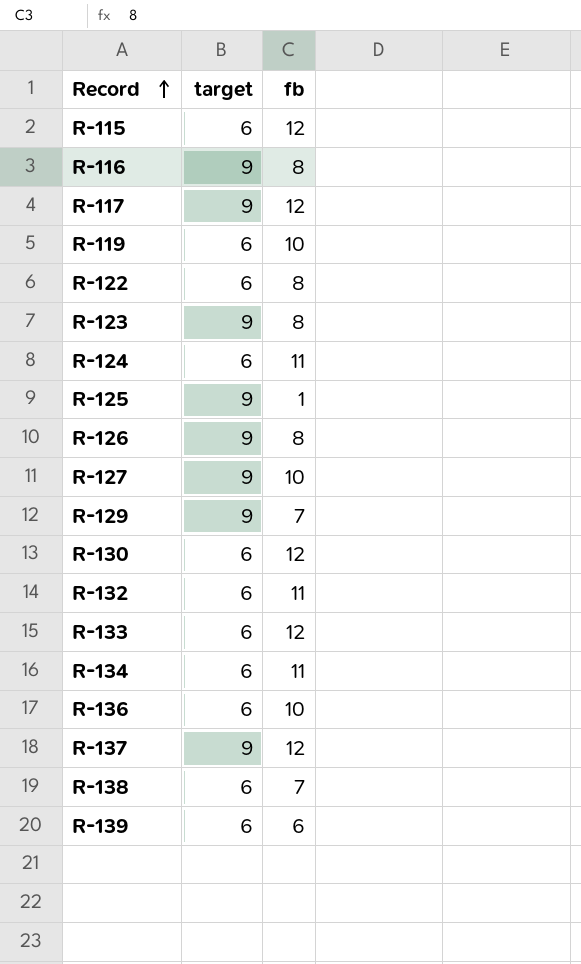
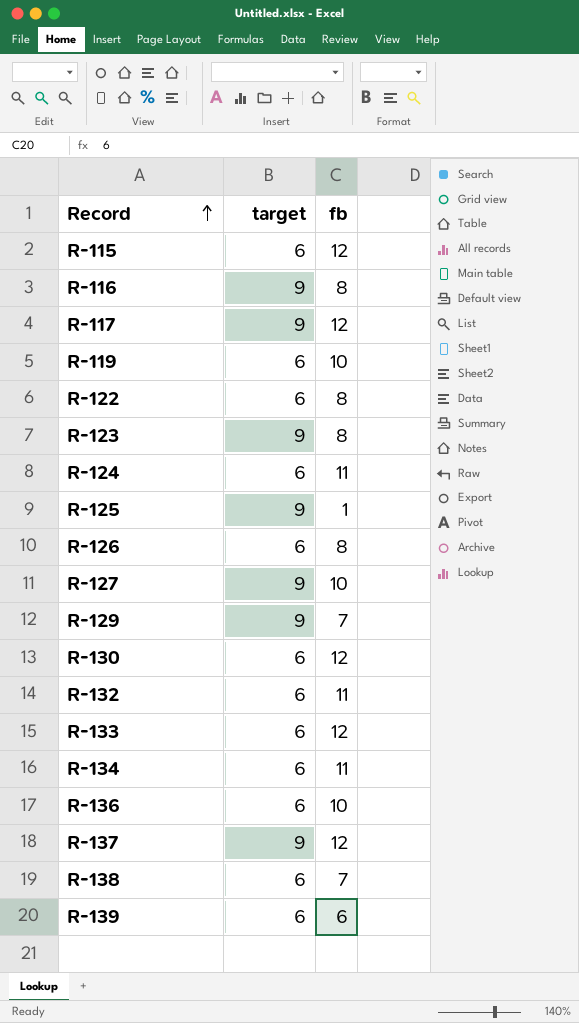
R-126 | target: 9 -> 6

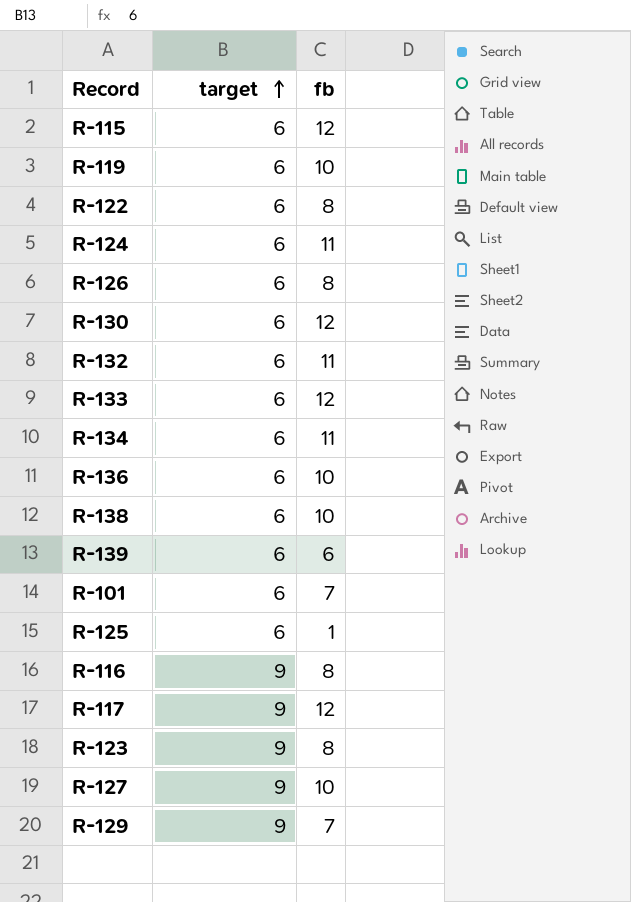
row order: Record ascending -> target ascending
row R-137: 9 | 12 -> none
R-138 | fb: 7 -> 10
row R-101: none -> 6 | 7
R-125 | target: 9 -> 6

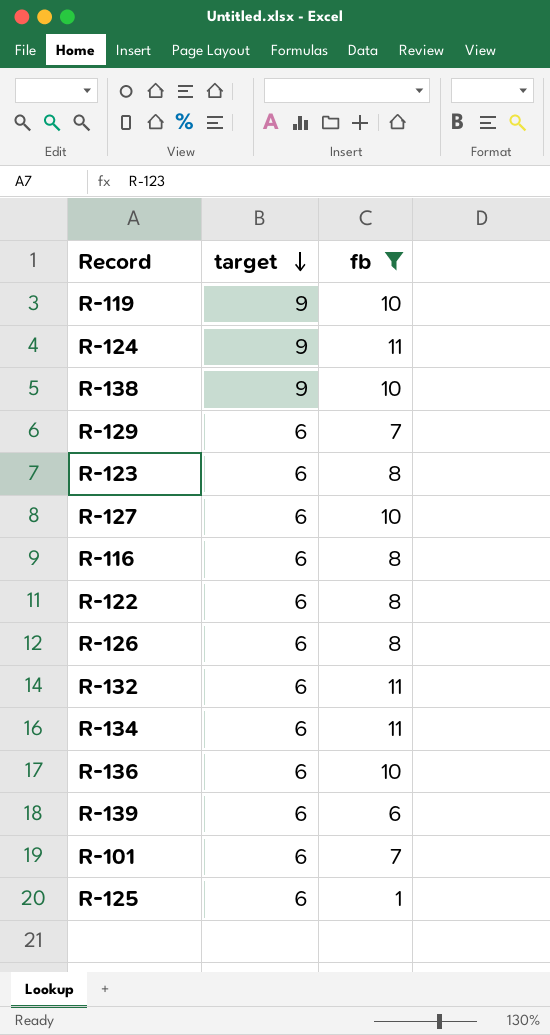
filter: none -> fb != 12
row order: target ascending -> target descending
R-119 | target: 6 -> 9
R-124 | target: 6 -> 9
R-138 | target: 6 -> 9
R-129 | target: 9 -> 6
R-123 | target: 9 -> 6
R-127 | target: 9 -> 6
R-116 | target: 9 -> 6

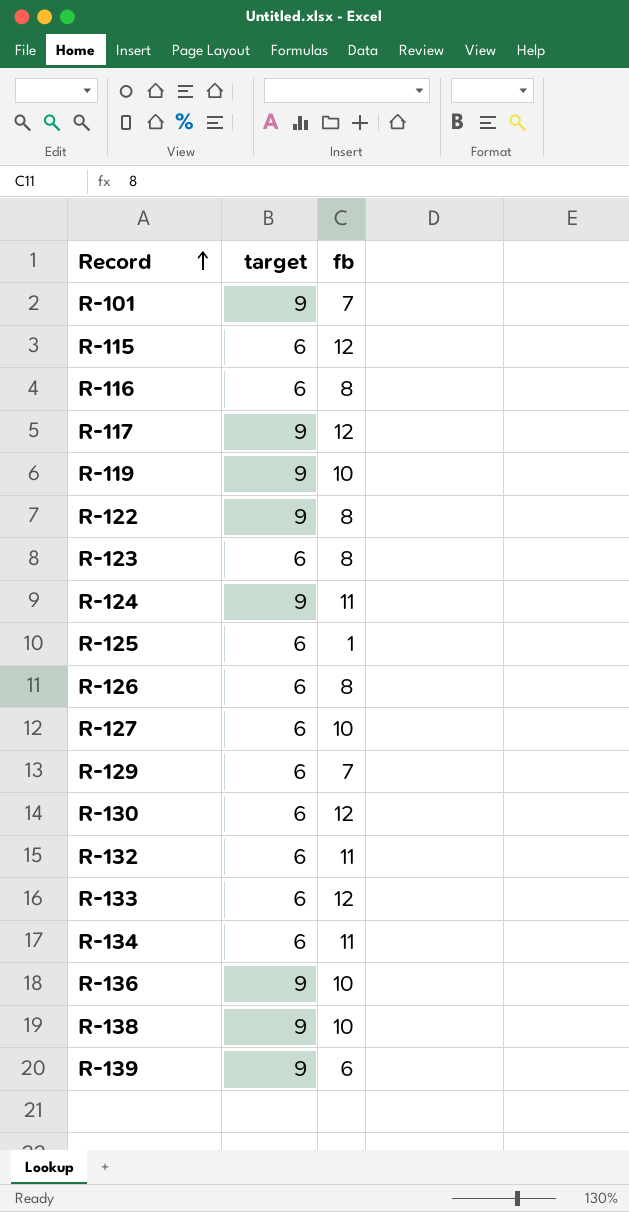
filter: fb != 12 -> none
row order: target descending -> Record ascending
R-101 | target: 6 -> 9
R-122 | target: 6 -> 9
R-136 | target: 6 -> 9
R-139 | target: 6 -> 9

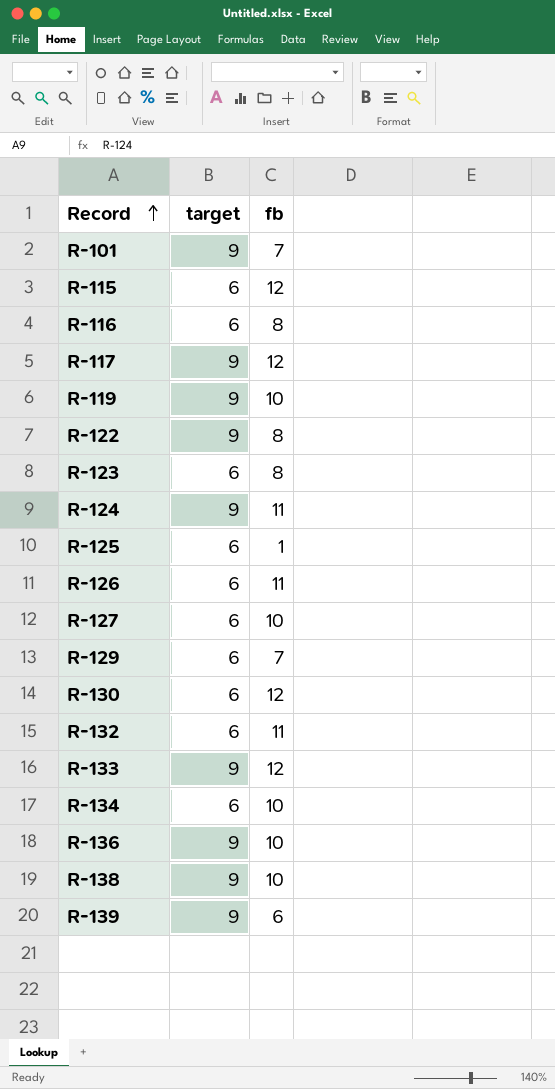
R-126 | fb: 8 -> 11
R-133 | target: 6 -> 9
R-134 | fb: 11 -> 10

